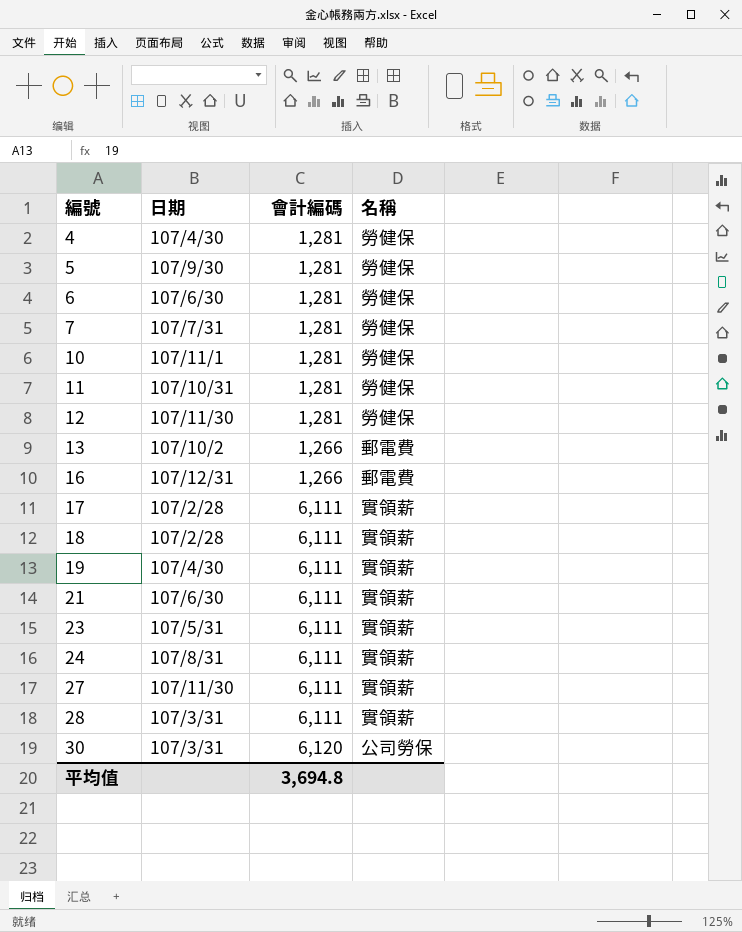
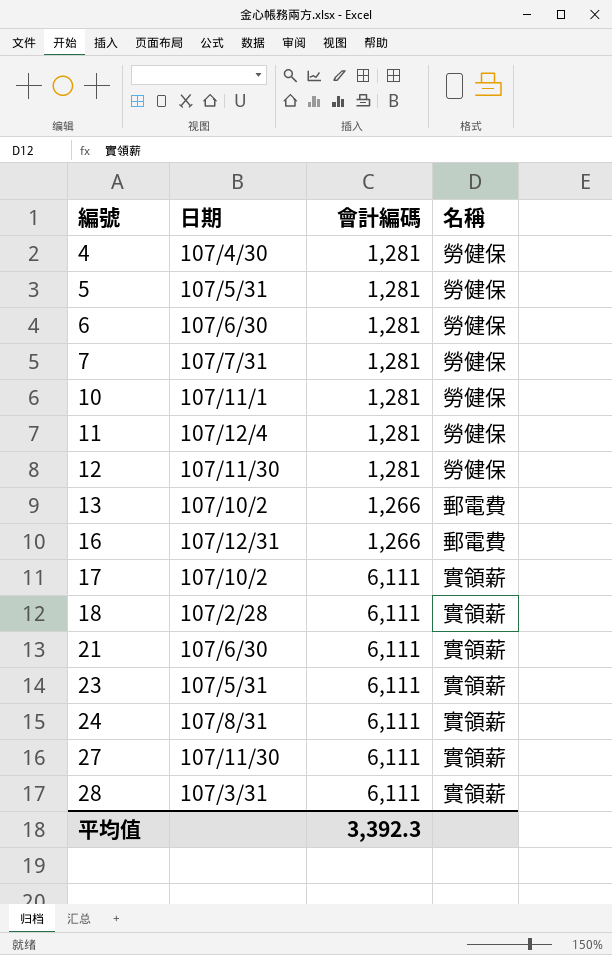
row 19: 107/4/30 | 6,111 | 實領薪 -> none
row 30: 107/3/31 | 6,120 | 公司勞保 -> none
5 | 日期: 107/9/30 -> 107/5/31
11 | 日期: 107/10/31 -> 107/12/4
17 | 日期: 107/2/28 -> 107/10/2
平均值 | 會計編碼: 3,694.8 -> 3,392.3

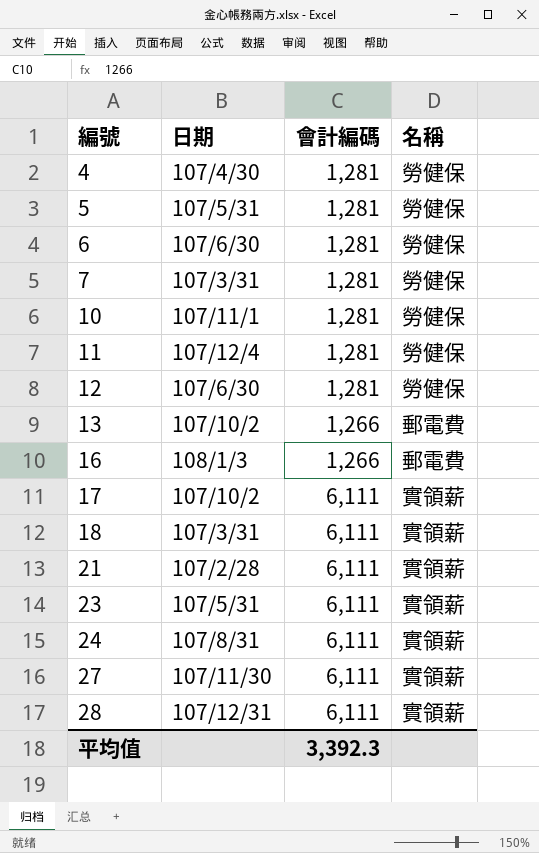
7 | 日期: 107/7/31 -> 107/3/31
12 | 日期: 107/11/30 -> 107/6/30
16 | 日期: 107/12/31 -> 108/1/3
18 | 日期: 107/2/28 -> 107/3/31
21 | 日期: 107/6/30 -> 107/2/28
28 | 日期: 107/3/31 -> 107/12/31

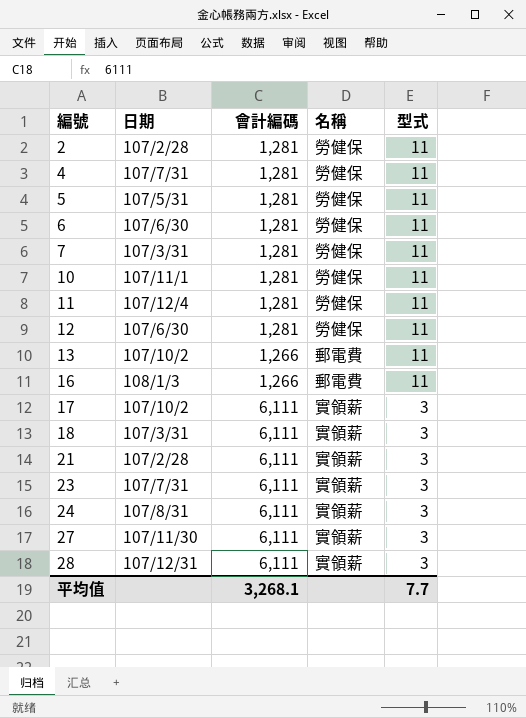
column 型式 | position: none -> 5
row 2: none -> 107/2/28 | 1,281 | 勞健保 | 11
4 | 日期: 107/4/30 -> 107/7/31
23 | 日期: 107/5/31 -> 107/7/31
平均值 | 會計編碼: 3,392.3 -> 3,268.1

